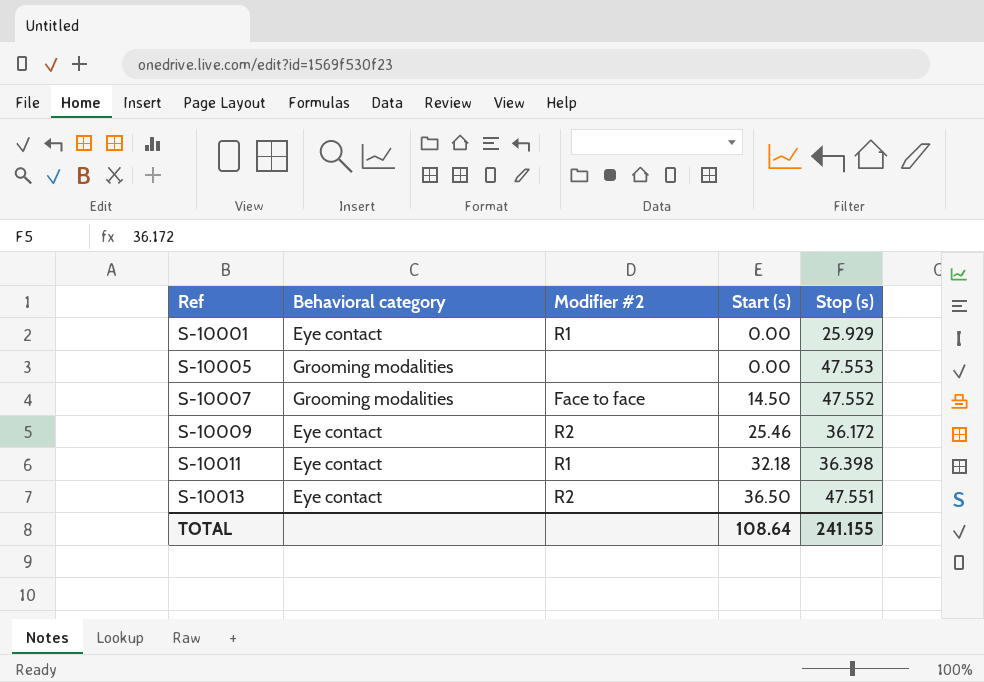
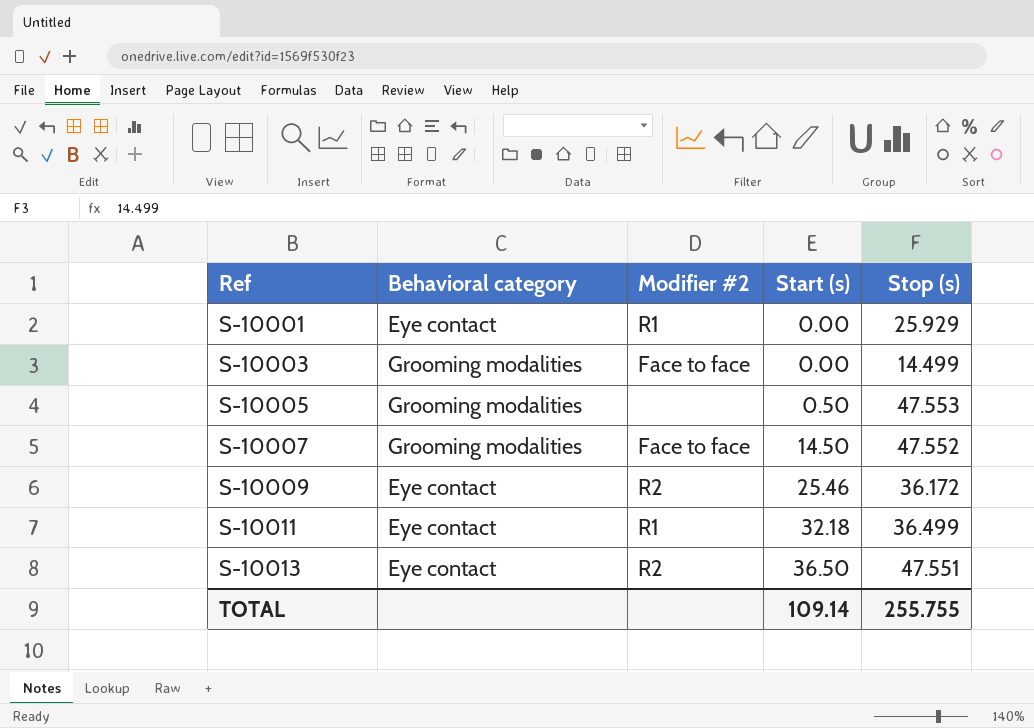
row S-10003: none -> Grooming modalities | Face to face | 0.00 | 14.499
S-10005 | Start (s): 0.00 -> 0.50
S-10011 | Stop (s): 36.398 -> 36.499
TOTAL | Start (s): 108.64 -> 109.14
TOTAL | Stop (s): 241.155 -> 255.755

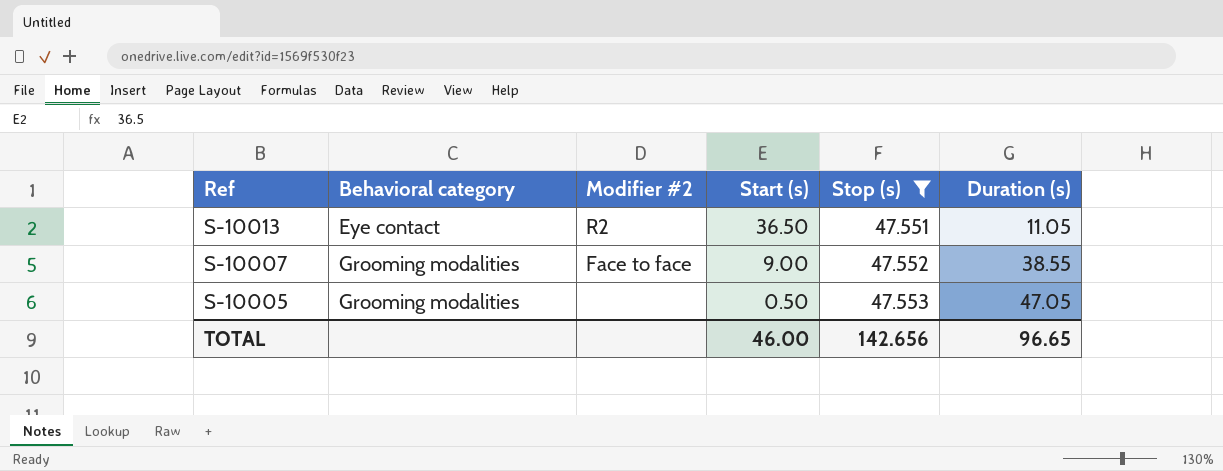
filter: none -> Stop (s) >= 47.551
row order: Ref ascending -> Ref descending
column Duration (s) | formula: none -> [Stop (s)] - [Start (s)]
S-10007 | Start (s): 14.50 -> 9.00
TOTAL | Start (s): 109.14 -> 46.00
TOTAL | Stop (s): 255.755 -> 142.656

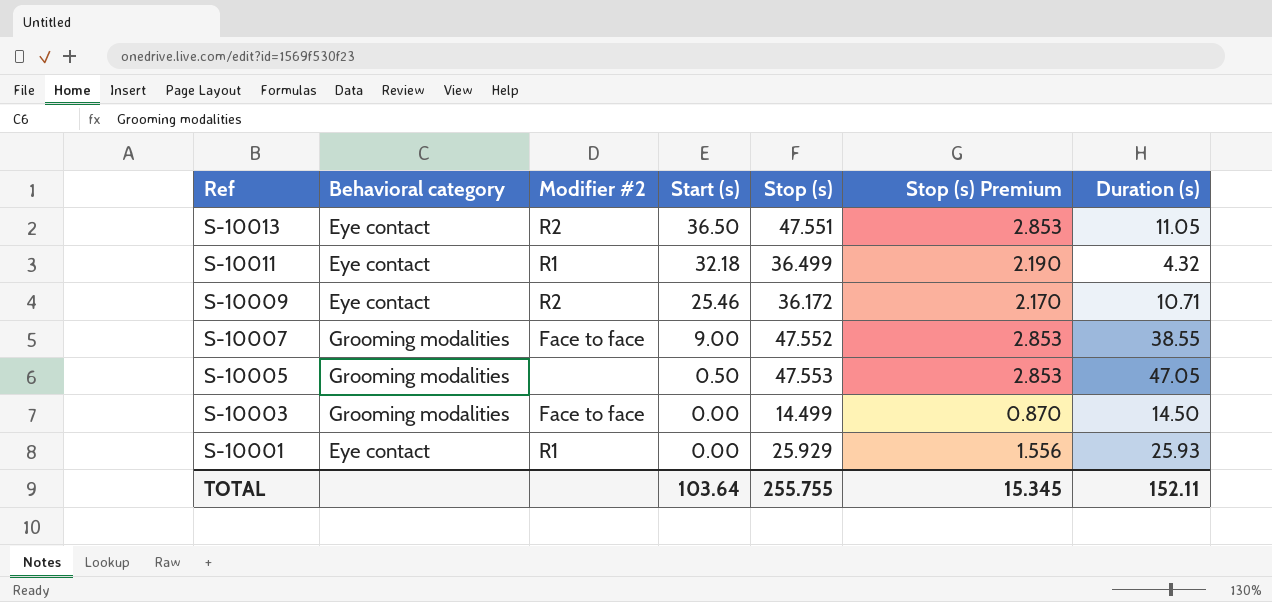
filter: Stop (s) >= 47.551 -> none
column Stop (s) Premium | formula: none -> [Stop (s)] * 0.06
TOTAL | Start (s): 46.00 -> 103.64
TOTAL | Stop (s): 142.656 -> 255.755
TOTAL | Duration (s): 96.65 -> 152.11

